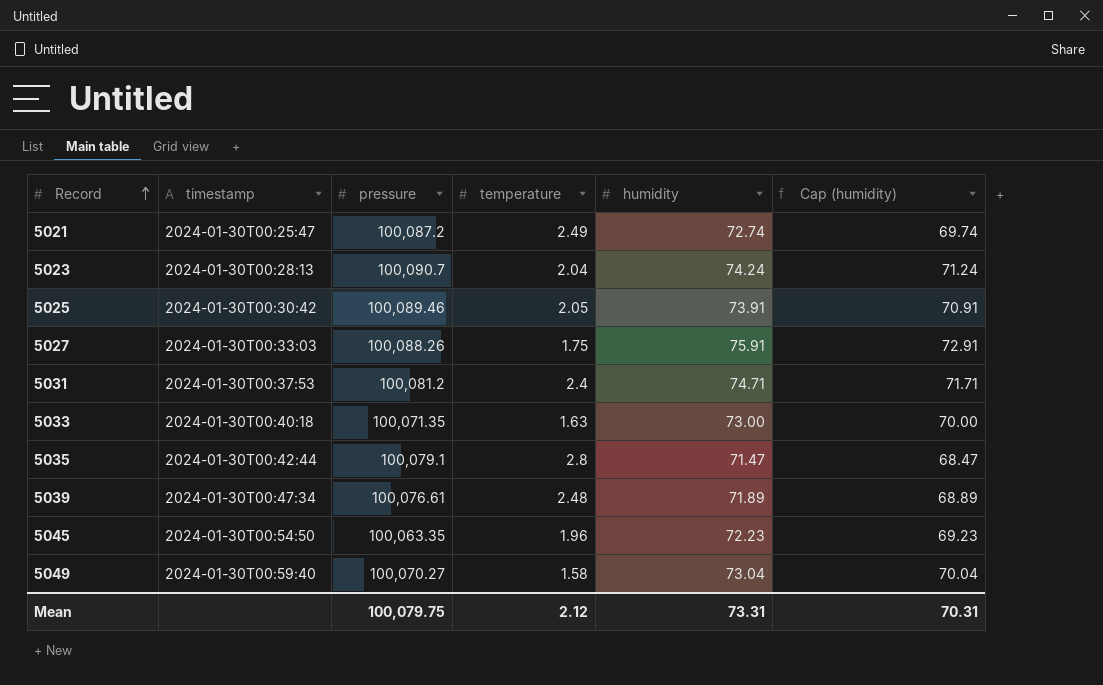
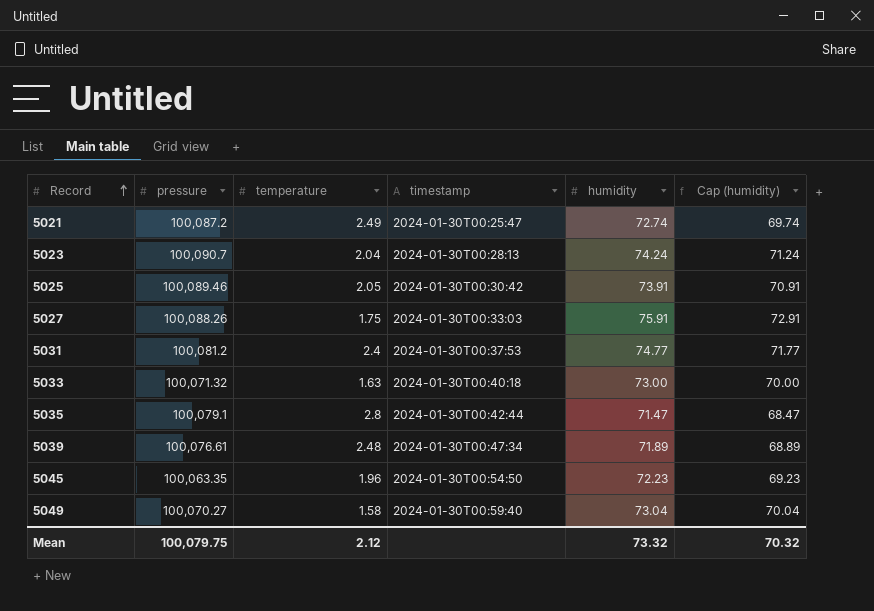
column timestamp | position: 2 -> 4
5031 | humidity: 74.71 -> 74.77
5031 | Cap (humidity): 71.71 -> 71.77
5033 | pressure: 100,071.35 -> 100,071.32
Mean | humidity: 73.31 -> 73.32
Mean | Cap (humidity): 70.31 -> 70.32

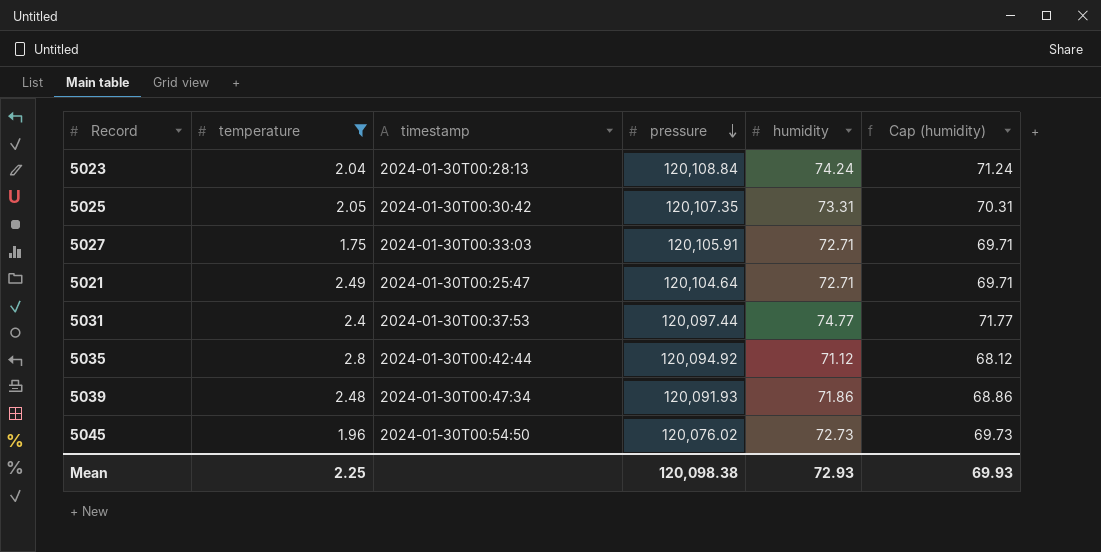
filter: none -> temperature >= 1.75
row order: Record ascending -> pressure descending
column pressure | position: 2 -> 4
5023 | pressure: 100,090.7 -> 120,108.84
5025 | pressure: 100,089.46 -> 120,107.35
5025 | humidity: 73.91 -> 73.31
5025 | Cap (humidity): 70.91 -> 70.31
5027 | pressure: 100,088.26 -> 120,105.91
5027 | humidity: 75.91 -> 72.71
5027 | Cap (humidity): 72.91 -> 69.71
5021 | pressure: 100,087.2 -> 120,104.64
5021 | humidity: 72.74 -> 72.71
5021 | Cap (humidity): 69.74 -> 69.71
5031 | pressure: 100,081.2 -> 120,097.44
5035 | pressure: 100,079.1 -> 120,094.92
5035 | humidity: 71.47 -> 71.12
5035 | Cap (humidity): 68.47 -> 68.12
5039 | pressure: 100,076.61 -> 120,091.93
5039 | humidity: 71.89 -> 71.86
5039 | Cap (humidity): 68.89 -> 68.86
5045 | pressure: 100,063.35 -> 120,076.02
5045 | humidity: 72.23 -> 72.73
5045 | Cap (humidity): 69.23 -> 69.73
Mean | temperature: 2.12 -> 2.25
Mean | pressure: 100,079.75 -> 120,098.38
Mean | humidity: 73.32 -> 72.93
Mean | Cap (humidity): 70.32 -> 69.93

